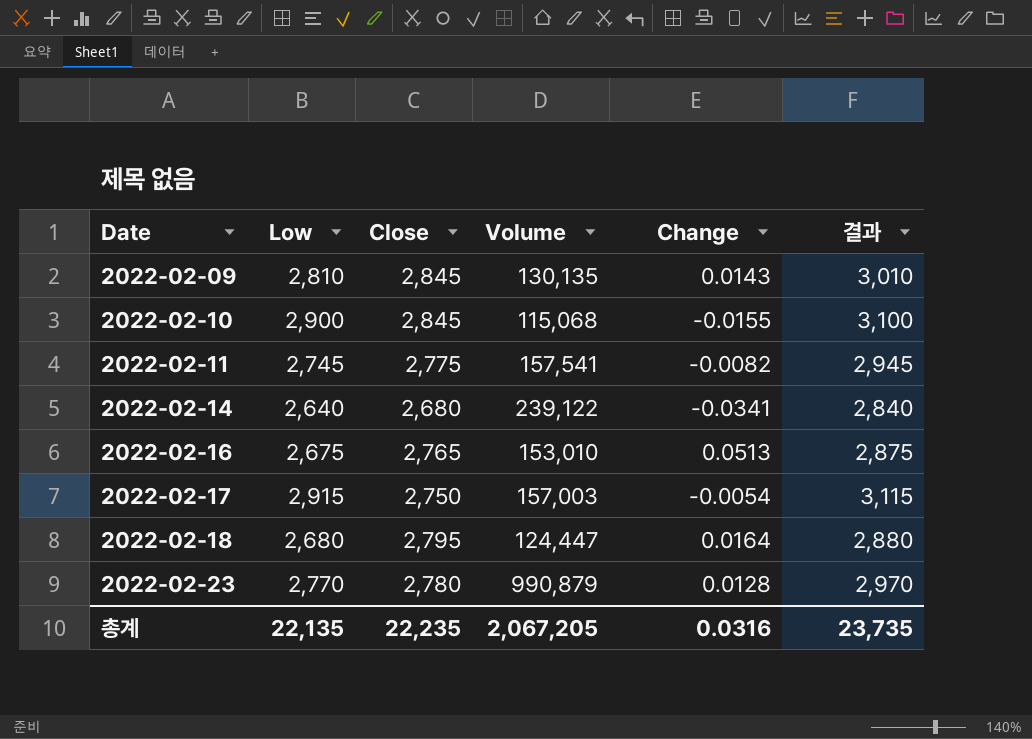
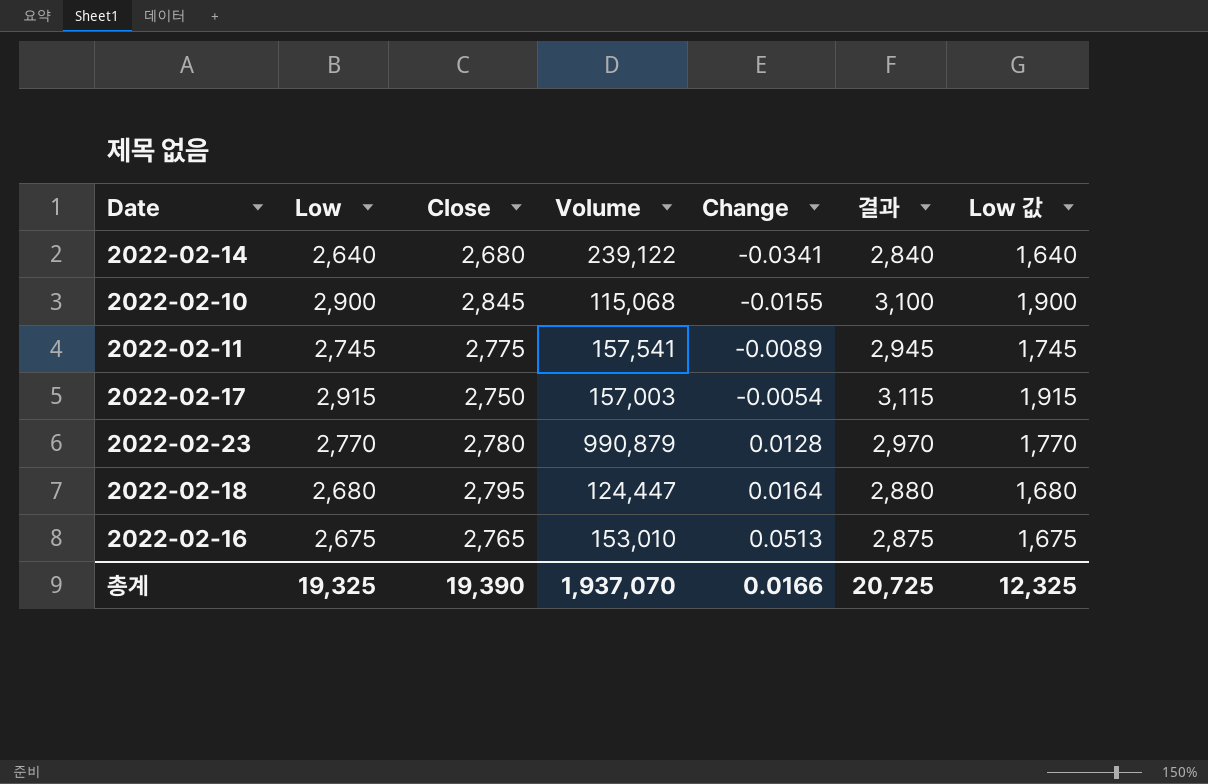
row order: Date ascending -> Change ascending
column Low 값 | formula: none -> [Low] - 1000
row 2022-02-09: 2,810 | 2,845 | 130,135 | 0.0143 | 3,010 -> none
2022-02-11 | Change: -0.0082 -> -0.0089
총계 | Low: 22,135 -> 19,325
총계 | Close: 22,235 -> 19,390
총계 | Volume: 2,067,205 -> 1,937,070
총계 | Change: 0.0316 -> 0.0166
총계 | 결과: 23,735 -> 20,725

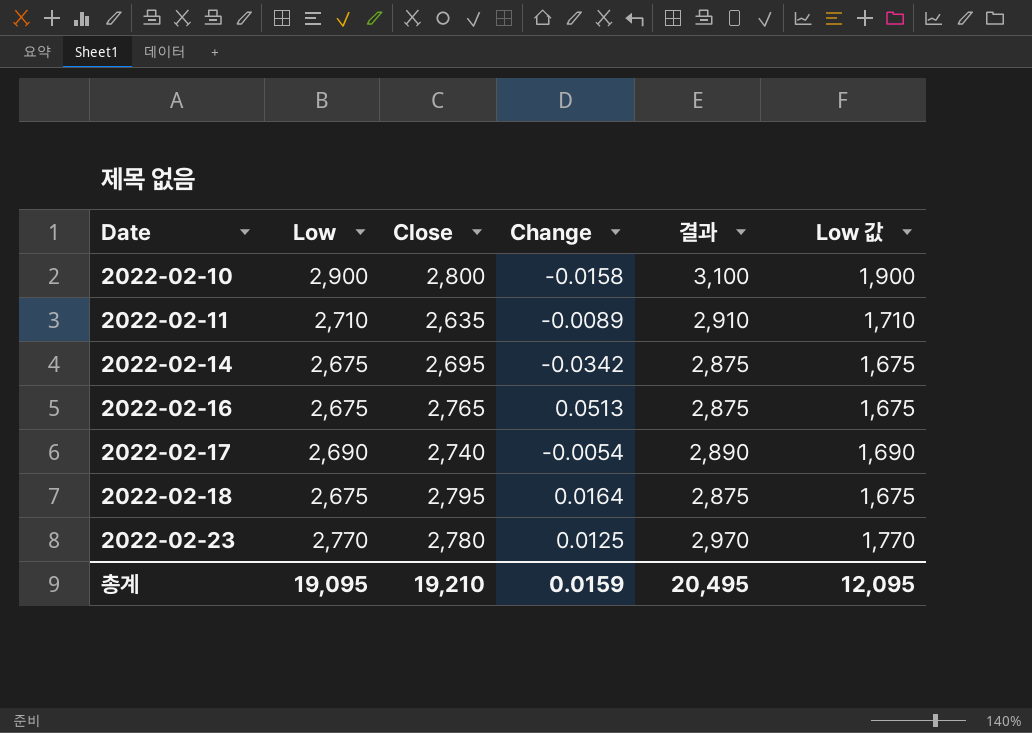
row order: Change ascending -> Date ascending
column Volume | position: 4 -> none
2022-02-10 | Close: 2,845 -> 2,800
2022-02-10 | Change: -0.0155 -> -0.0158
2022-02-11 | Low: 2,745 -> 2,710
2022-02-11 | Close: 2,775 -> 2,635
2022-02-11 | 결과: 2,945 -> 2,910
2022-02-11 | Low 값: 1,745 -> 1,710
2022-02-14 | Low: 2,640 -> 2,675
2022-02-14 | Close: 2,680 -> 2,695
2022-02-14 | Change: -0.0341 -> -0.0342
2022-02-14 | 결과: 2,840 -> 2,875
2022-02-14 | Low 값: 1,640 -> 1,675
2022-02-17 | Low: 2,915 -> 2,690
2022-02-17 | Close: 2,750 -> 2,740
2022-02-17 | 결과: 3,115 -> 2,890
2022-02-17 | Low 값: 1,915 -> 1,690
2022-02-18 | Low: 2,680 -> 2,675
2022-02-18 | 결과: 2,880 -> 2,875
2022-02-18 | Low 값: 1,680 -> 1,675
2022-02-23 | Change: 0.0128 -> 0.0125
총계 | Low: 19,325 -> 19,095
총계 | Close: 19,390 -> 19,210
총계 | Change: 0.0166 -> 0.0159
총계 | 결과: 20,725 -> 20,495
총계 | Low 값: 12,325 -> 12,095

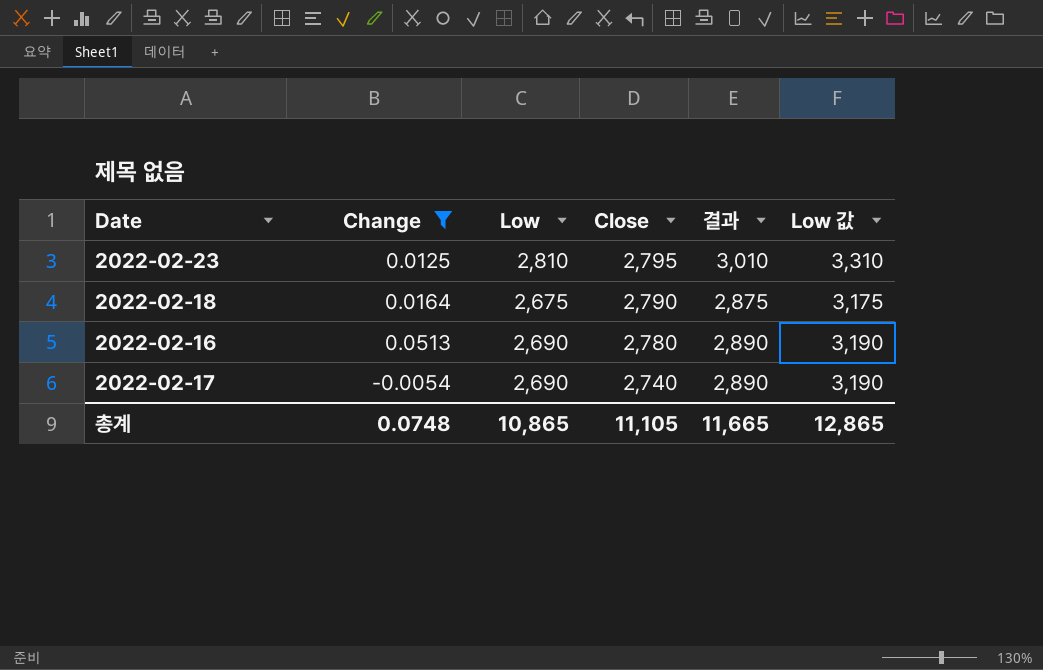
filter: none -> Change >= -0.0054
row order: Date ascending -> Close descending
column Change | position: 4 -> 2
column Low 값 | formula: [Low] - 1000 -> [Low] + 500
2022-02-23 | Low: 2,770 -> 2,810
2022-02-23 | Close: 2,780 -> 2,795
2022-02-23 | 결과: 2,970 -> 3,010
2022-02-18 | Close: 2,795 -> 2,790
2022-02-16 | Low: 2,675 -> 2,690
2022-02-16 | Close: 2,765 -> 2,780
2022-02-16 | 결과: 2,875 -> 2,890
총계 | Change: 0.0159 -> 0.0748
총계 | Low: 19,095 -> 10,865
총계 | Close: 19,210 -> 11,105
총계 | 결과: 20,495 -> 11,665
총계 | Low 값: 12,095 -> 12,865

